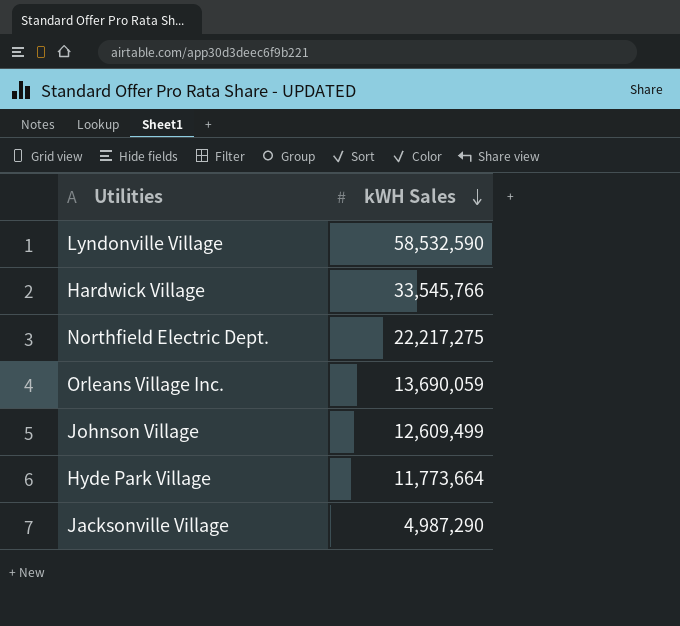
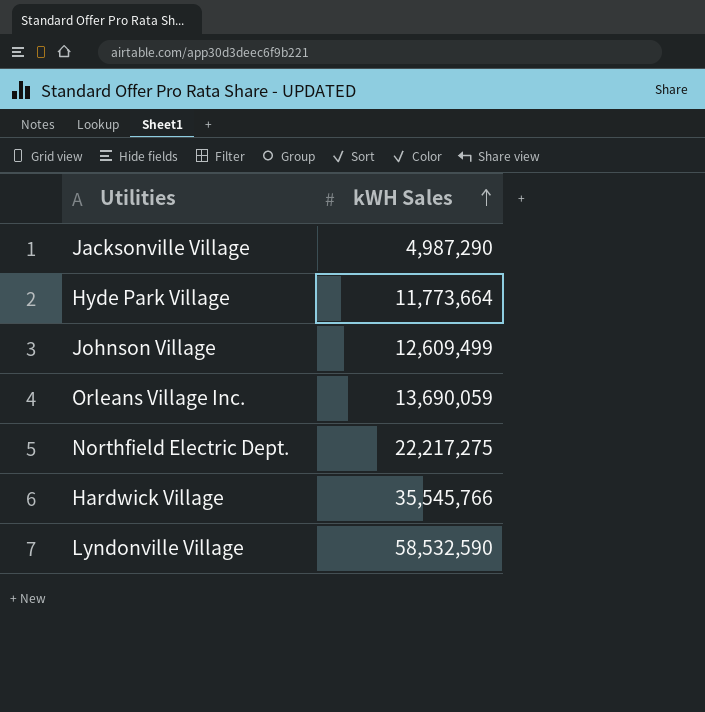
row order: kWH Sales descending -> kWH Sales ascending
Hardwick Village | kWH Sales: 33,545,766 -> 35,545,766

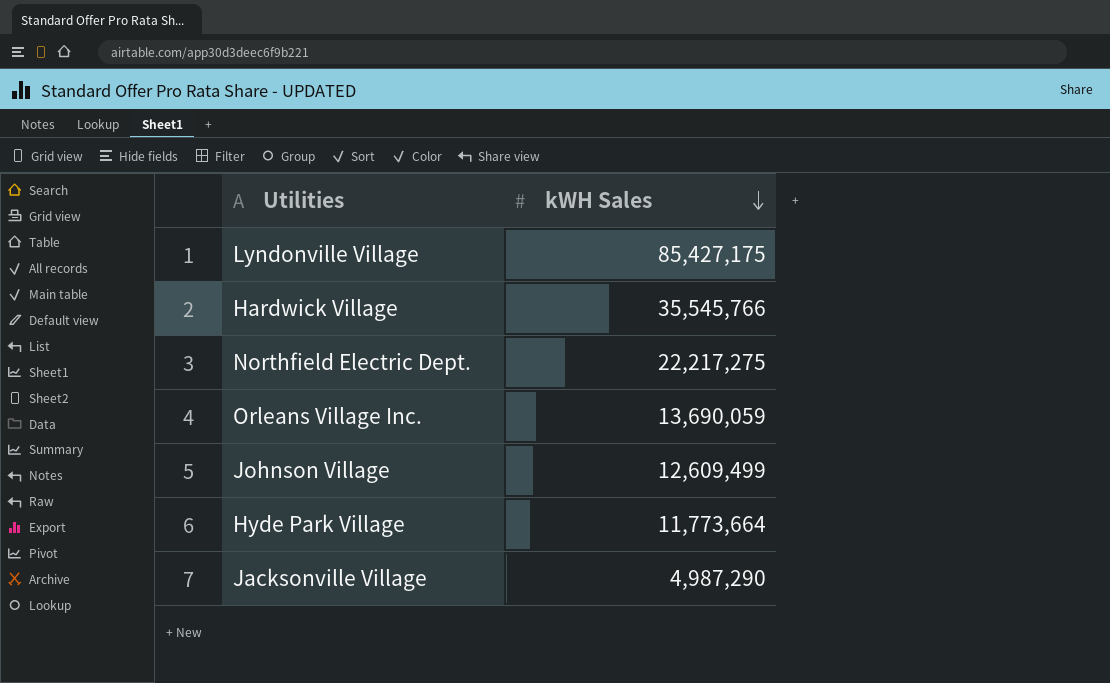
row order: kWH Sales ascending -> kWH Sales descending
Lyndonville Village | kWH Sales: 58,532,590 -> 85,427,175

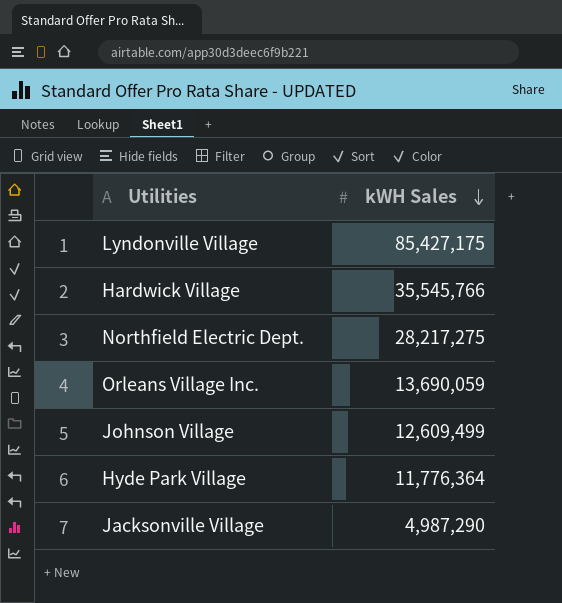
Northfield Electric Dept. | kWH Sales: 22,217,275 -> 28,217,275
Hyde Park Village | kWH Sales: 11,773,664 -> 11,776,364

